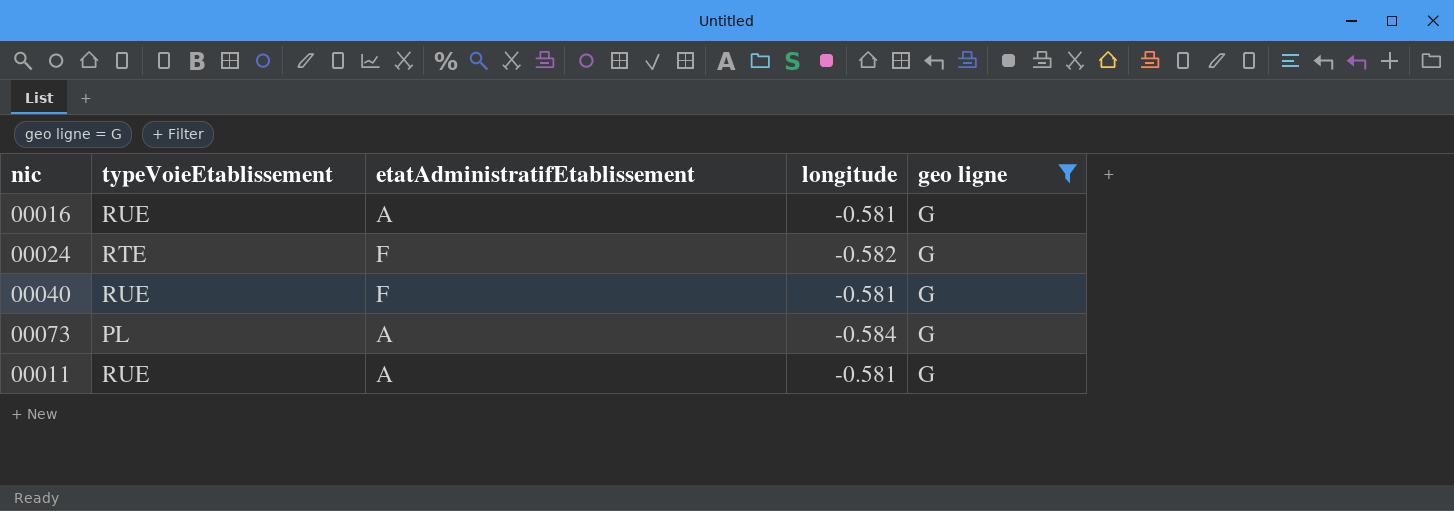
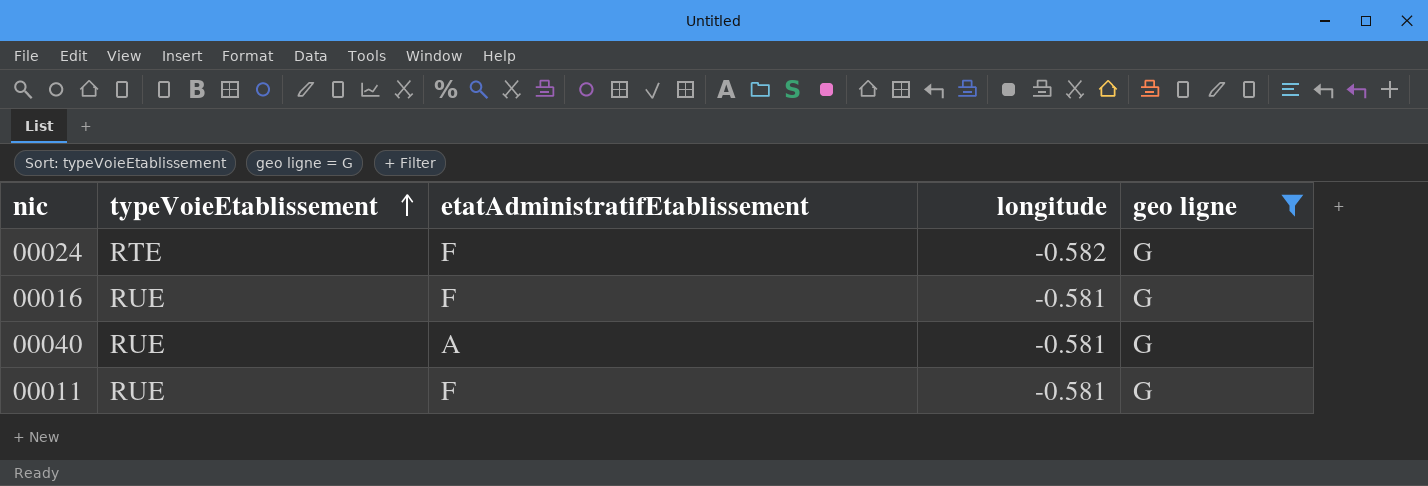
row order: none -> typeVoieEtablissement ascending
row 00073: PL | A | -0.584 | G -> none
00016 | etatAdministratifEtablissement: A -> F
00040 | etatAdministratifEtablissement: F -> A
00011 | etatAdministratifEtablissement: A -> F

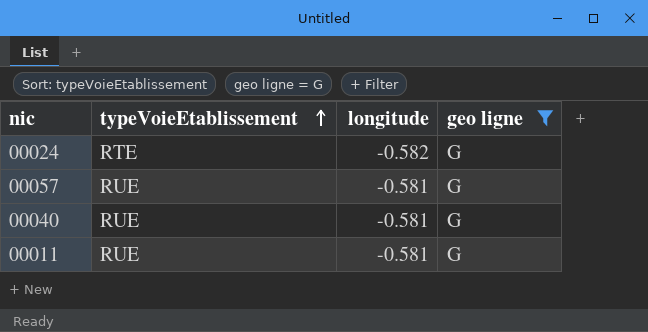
column etatAdministratifEtablissement | position: 3 -> none
row 00016: RUE | F | -0.581 | G -> none
row 00057: none -> RUE | -0.581 | G

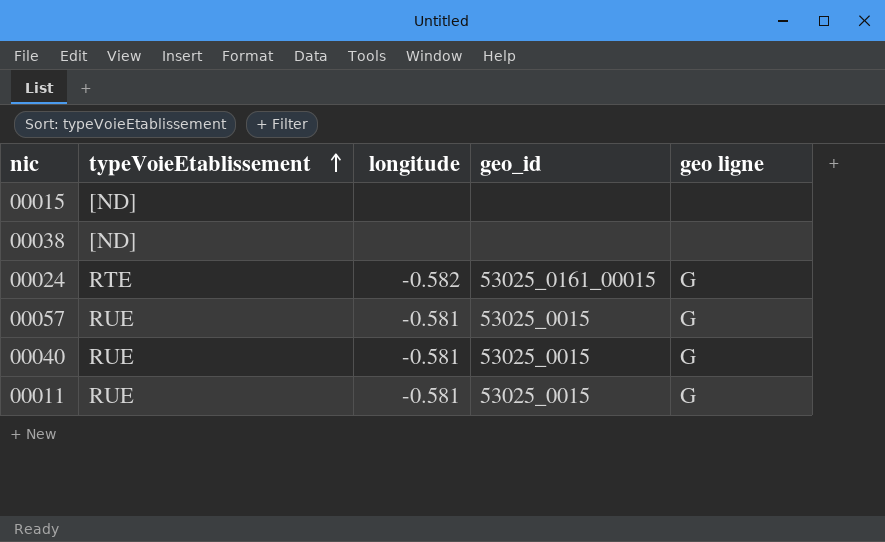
filter: geo ligne = G -> none
column geo_id | position: none -> 4

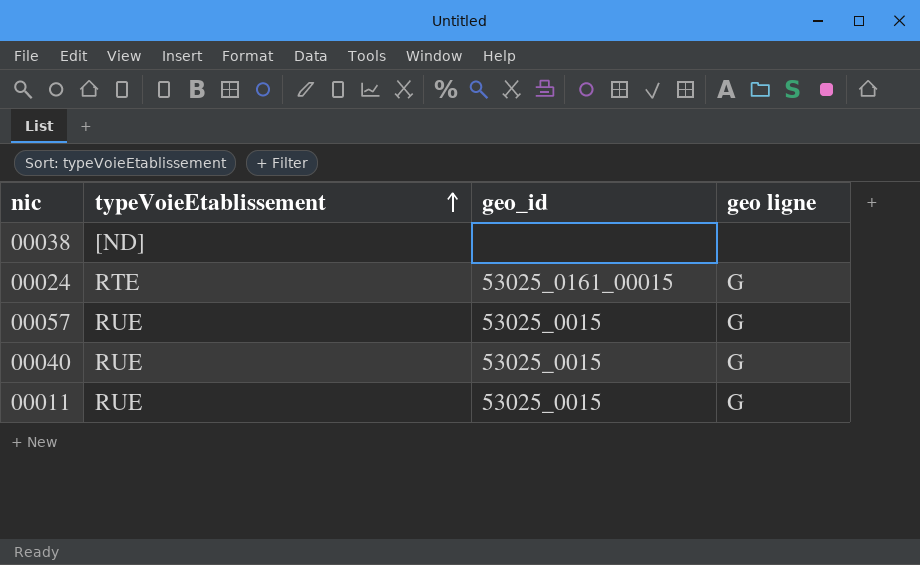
column longitude | position: 3 -> none
row 00015: [ND] | none | none | none -> none

